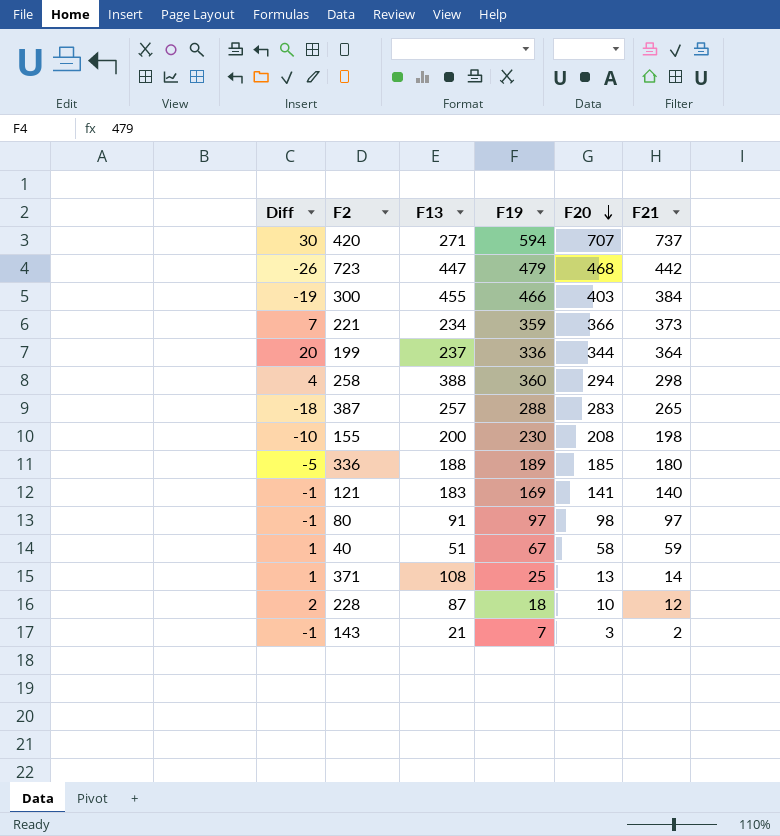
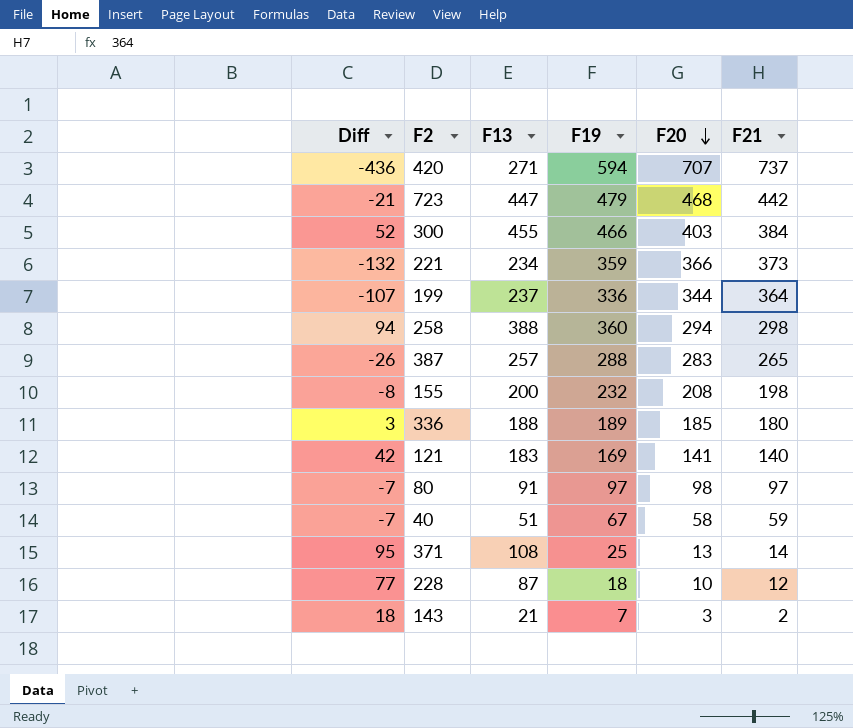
column Diff | formula: [F21] - [F20] -> [F13] - [F20]
155 | F19: 230 -> 232

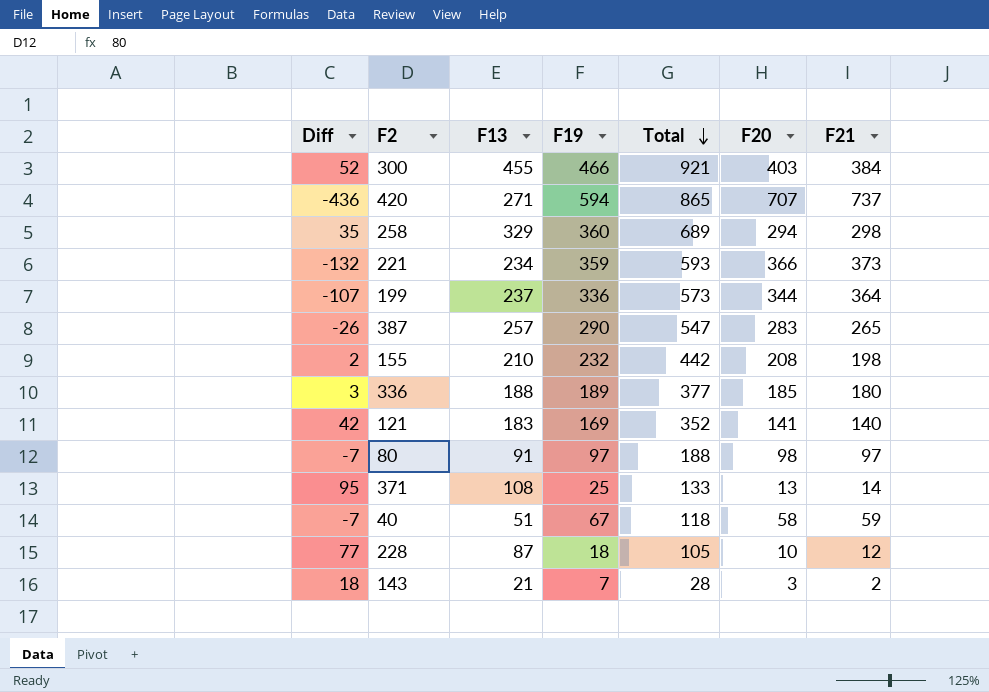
row order: F20 descending -> Total descending
column Total | formula: none -> [F13] + [F19]
row 723: -21 | 447 | 479 | 468 | 442 -> none
258 | Diff: 94 -> 35
258 | F13: 388 -> 329
387 | F19: 288 -> 290
155 | Diff: -8 -> 2
155 | F13: 200 -> 210

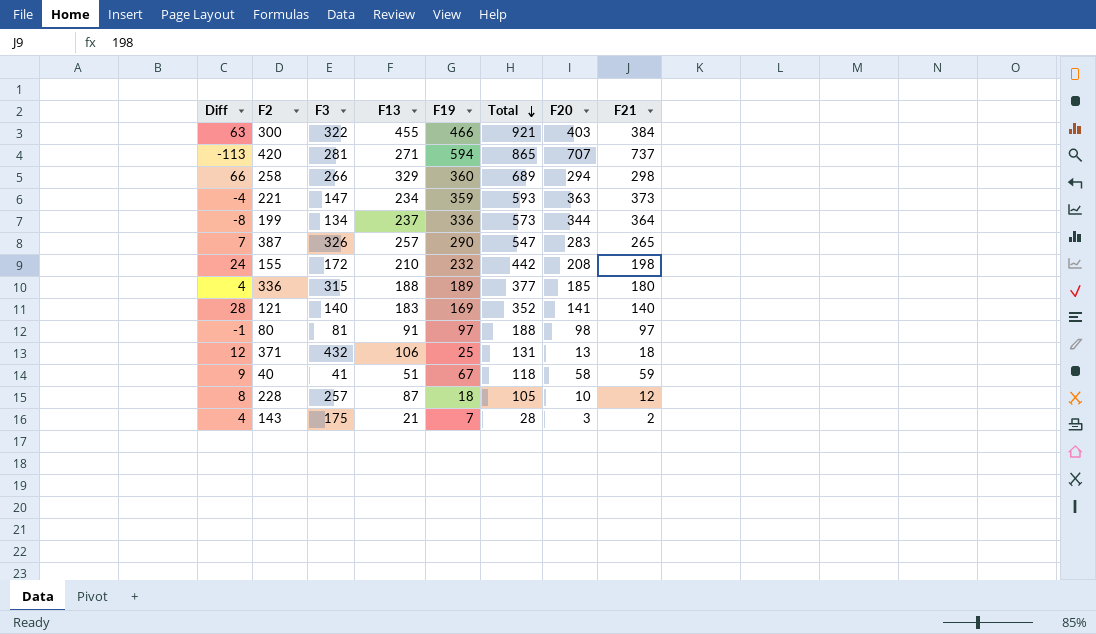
column Diff | formula: [F13] - [F20] -> [F19] - [F20]
column F3 | position: none -> 3
221 | F20: 366 -> 363
371 | F13: 108 -> 106
371 | Total: 133 -> 131
371 | F21: 14 -> 18

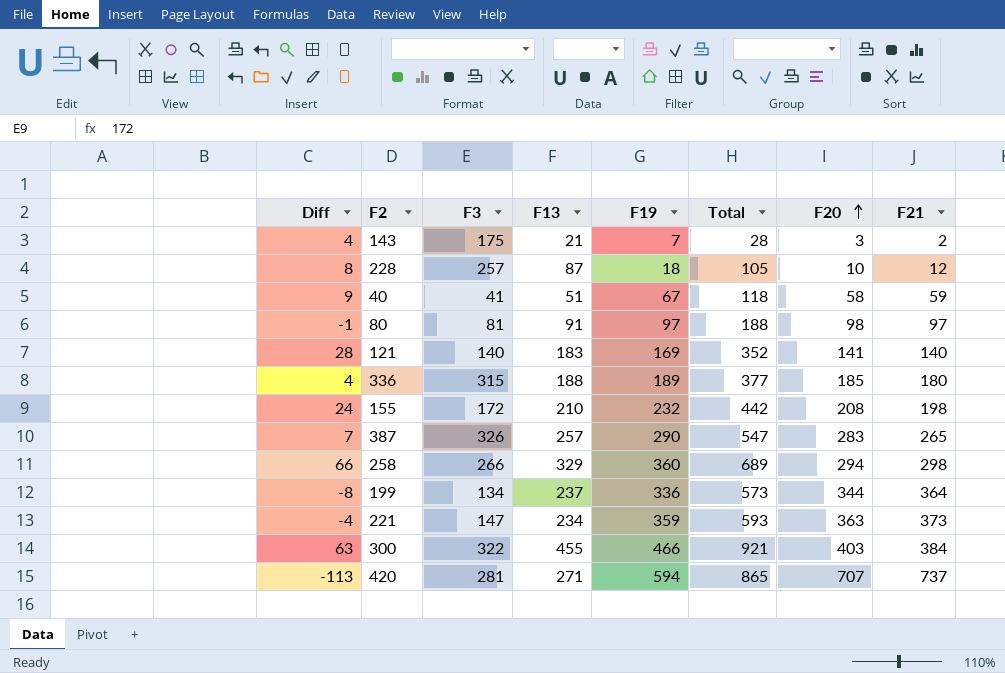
row order: Total descending -> F20 ascending
row 371: 12 | 432 | 106 | 25 | 131 | 13 | 18 -> none

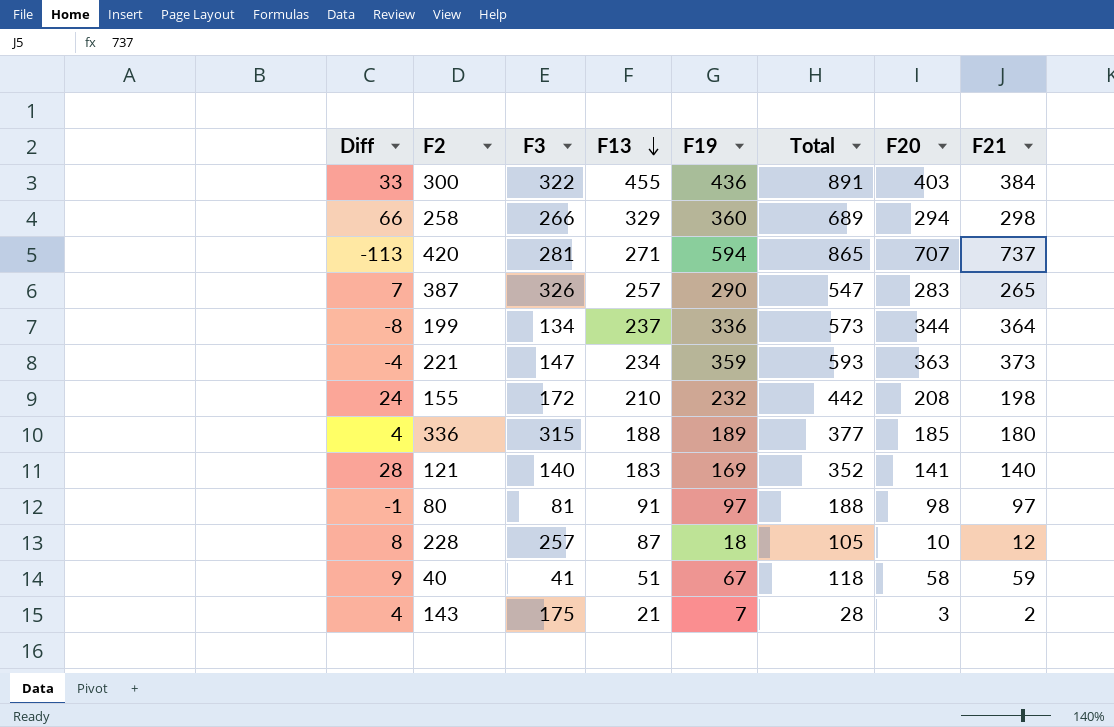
row order: F20 ascending -> F13 descending
300 | Diff: 63 -> 33
300 | F19: 466 -> 436
300 | Total: 921 -> 891

